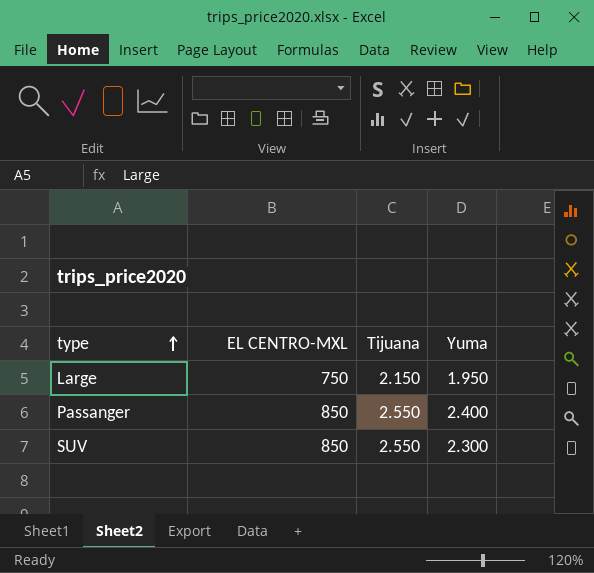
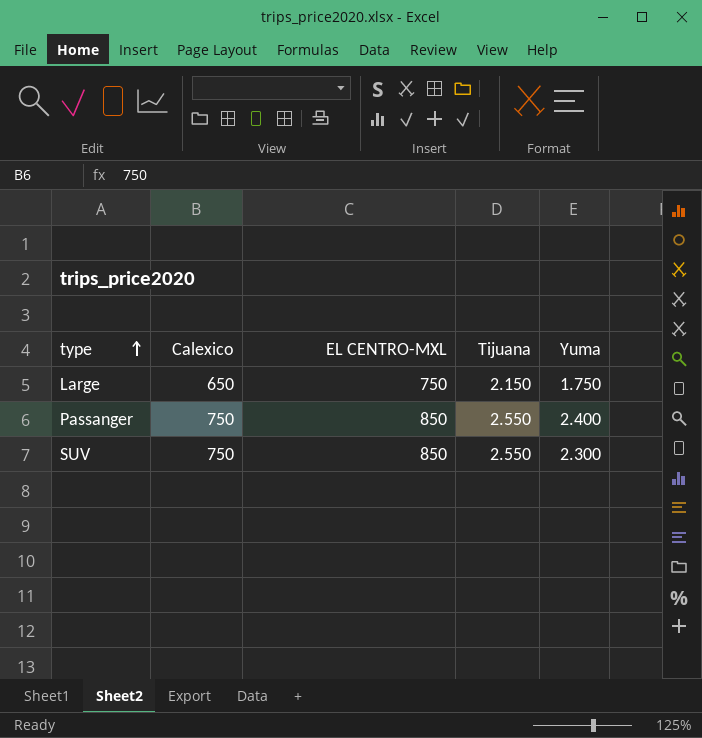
column Calexico | position: none -> 2
Large | Yuma: 1.950 -> 1.750

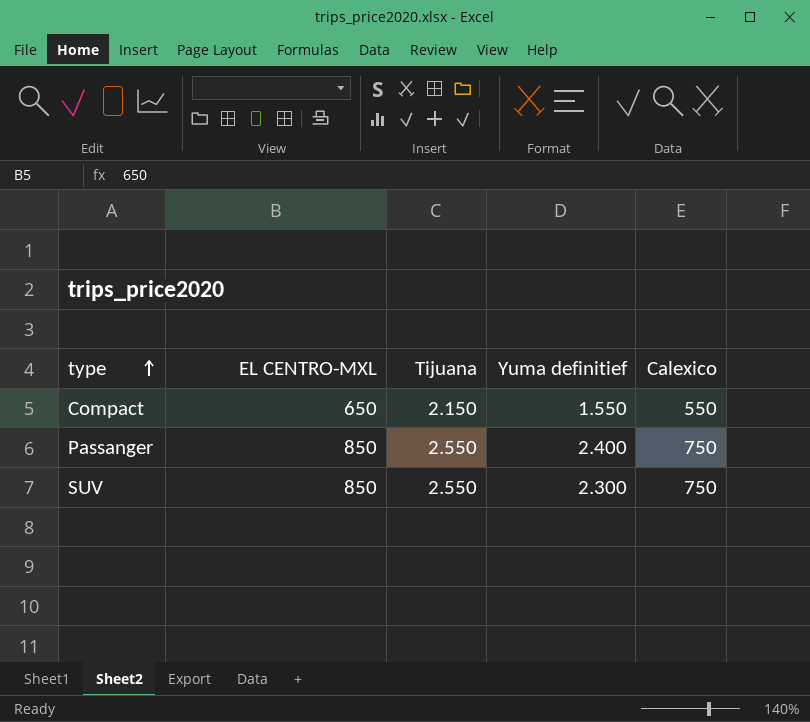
column name: Yuma -> Yuma definitief
column Calexico | position: 2 -> 5
row Large: 650 | 750 | 2.150 | 1.750 -> none
row Compact: none -> 650 | 2.150 | 1.550 | 550

